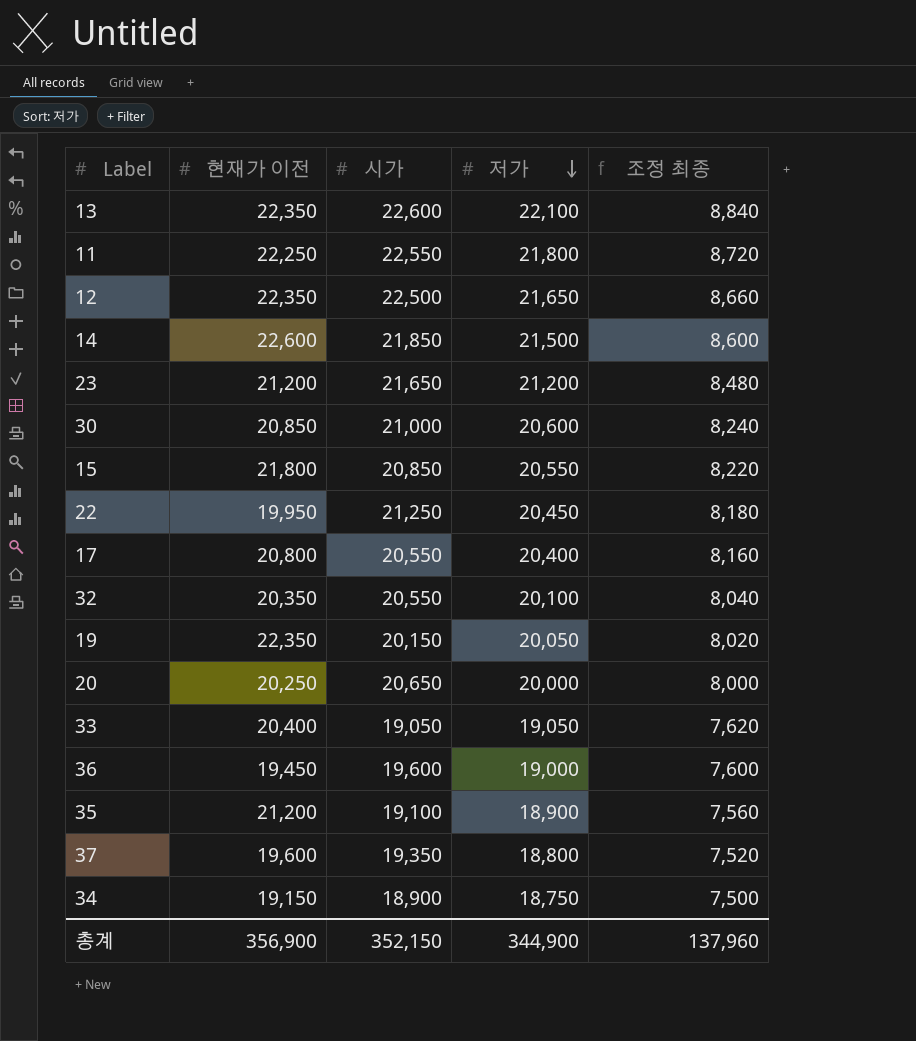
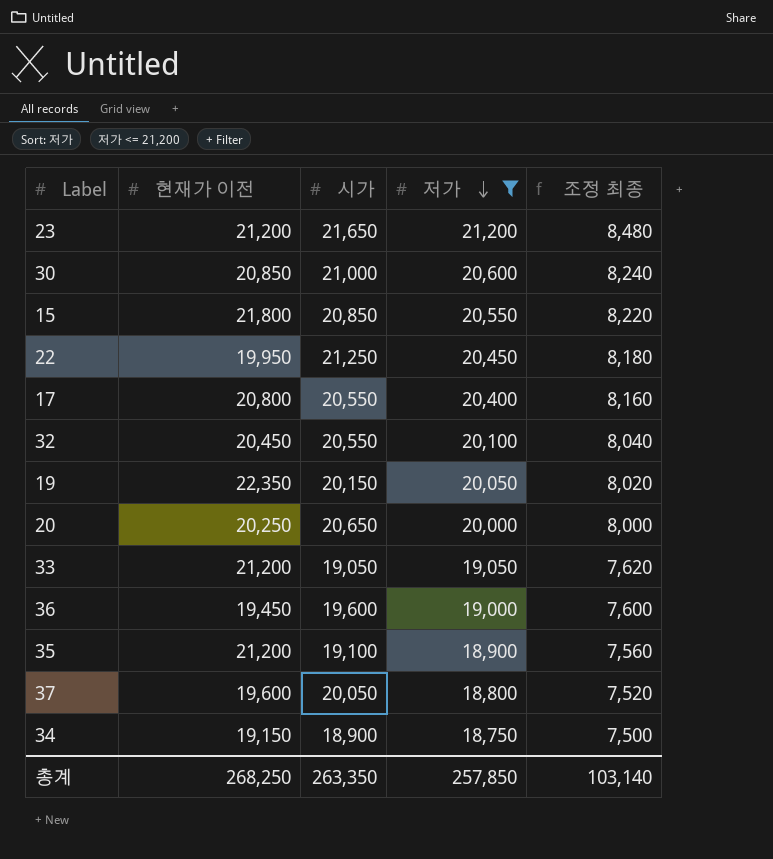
filter: none -> 저가 <= 21,200
32 | 현재가 이전: 20,350 -> 20,450
33 | 현재가 이전: 20,400 -> 21,200
37 | 시가: 19,350 -> 20,050
총계 | 현재가 이전: 356,900 -> 268,250
총계 | 시가: 352,150 -> 263,350
총계 | 저가: 344,900 -> 257,850
총계 | 조정 최종: 137,960 -> 103,140

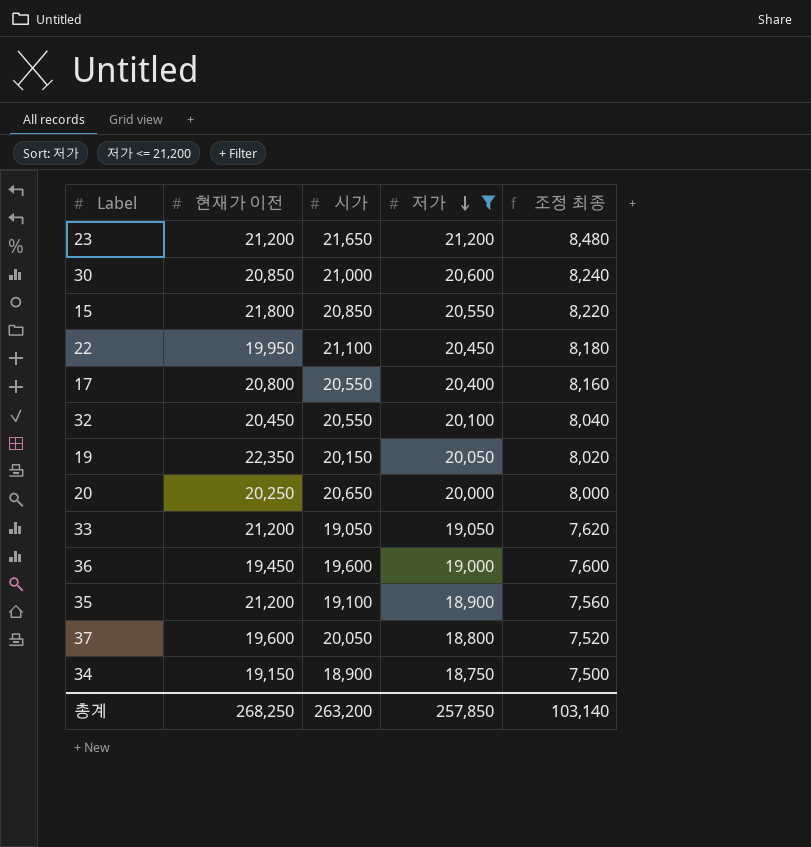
22 | 시가: 21,250 -> 21,100
총계 | 시가: 263,350 -> 263,200

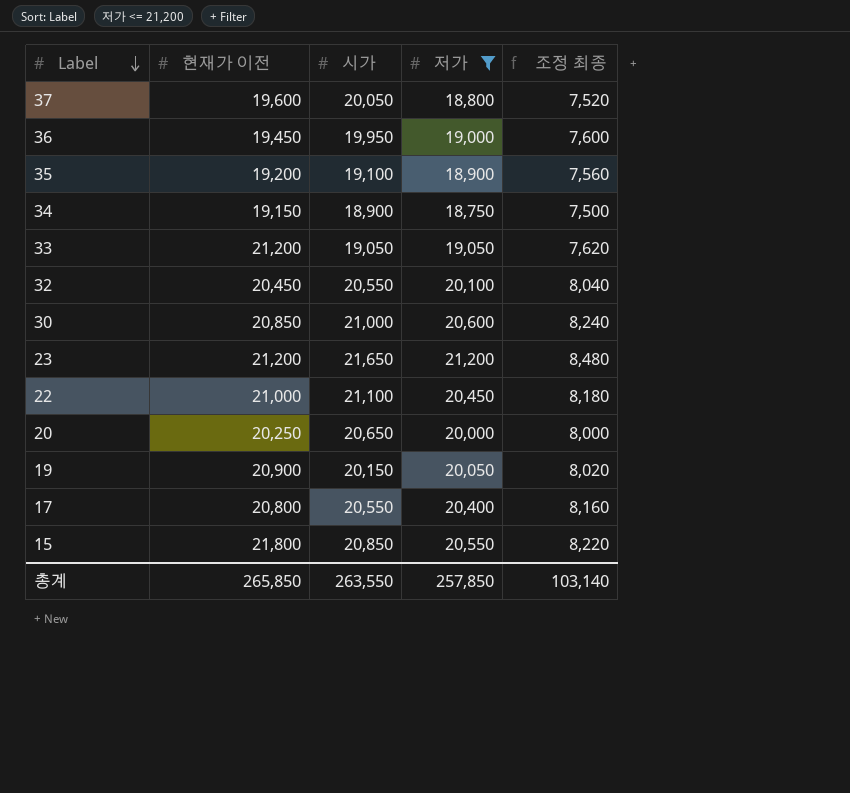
row order: 저가 descending -> Label descending
36 | 시가: 19,600 -> 19,950
35 | 현재가 이전: 21,200 -> 19,200
22 | 현재가 이전: 19,950 -> 21,000
19 | 현재가 이전: 22,350 -> 20,900
총계 | 현재가 이전: 268,250 -> 265,850
총계 | 시가: 263,200 -> 263,550

